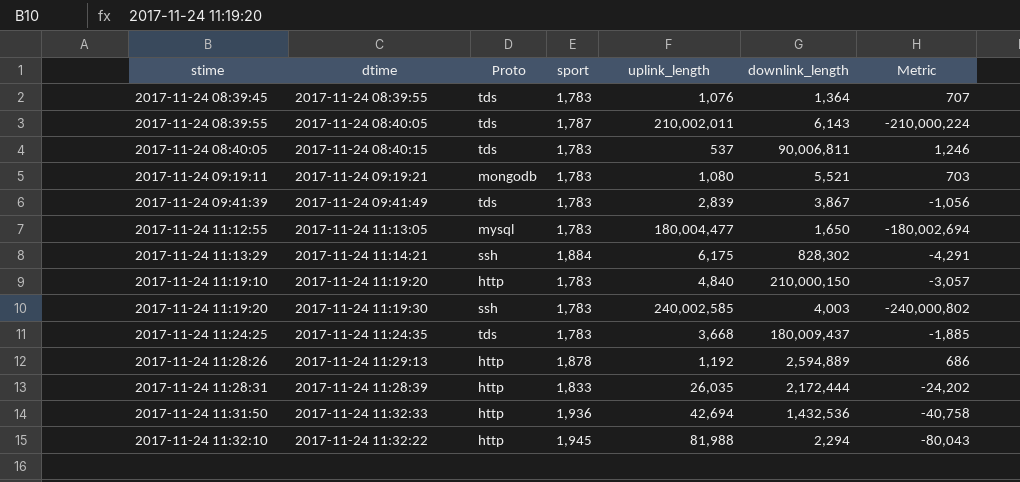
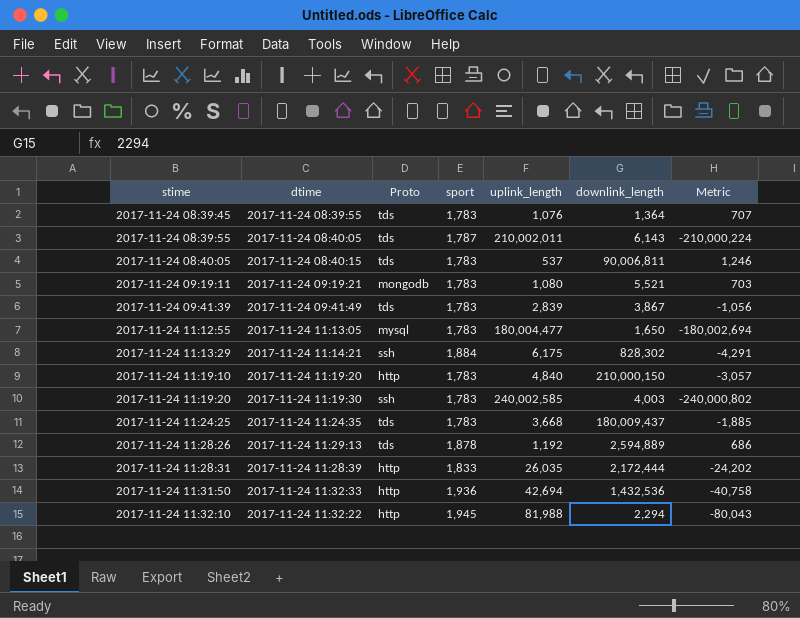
2017-11-24 11:28:26 | Proto: http -> tds

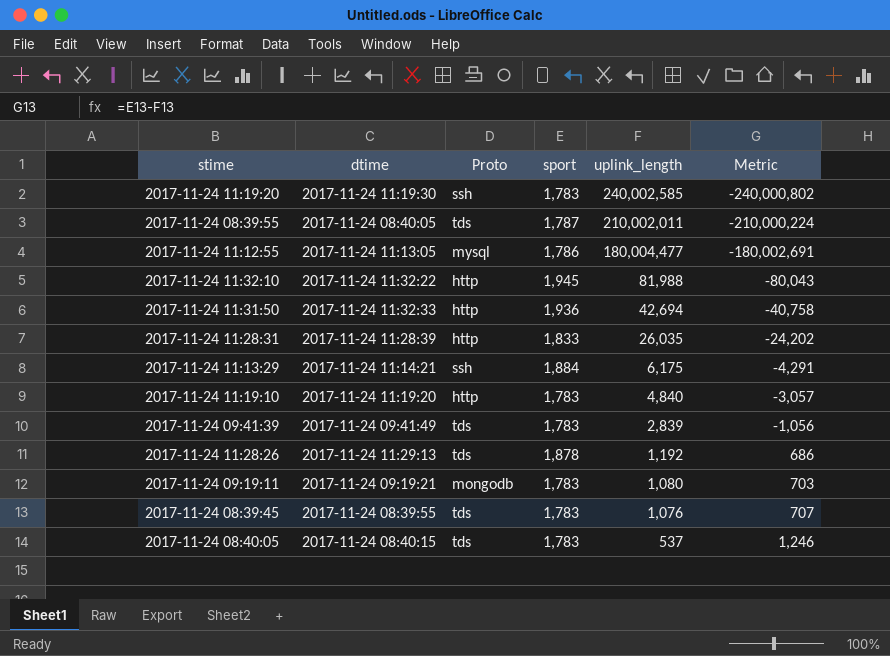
row order: stime ascending -> uplink_length descending
column downlink_length | position: 6 -> none
row 2017-11-24 11:24:25: 2017-11-24 11:24:35 | tds | 1,783 | 3,668 | 180,009,437 | -1,885 -> none
2017-11-24 11:12:55 | sport: 1,783 -> 1,786
2017-11-24 11:12:55 | Metric: -180,002,694 -> -180,002,691

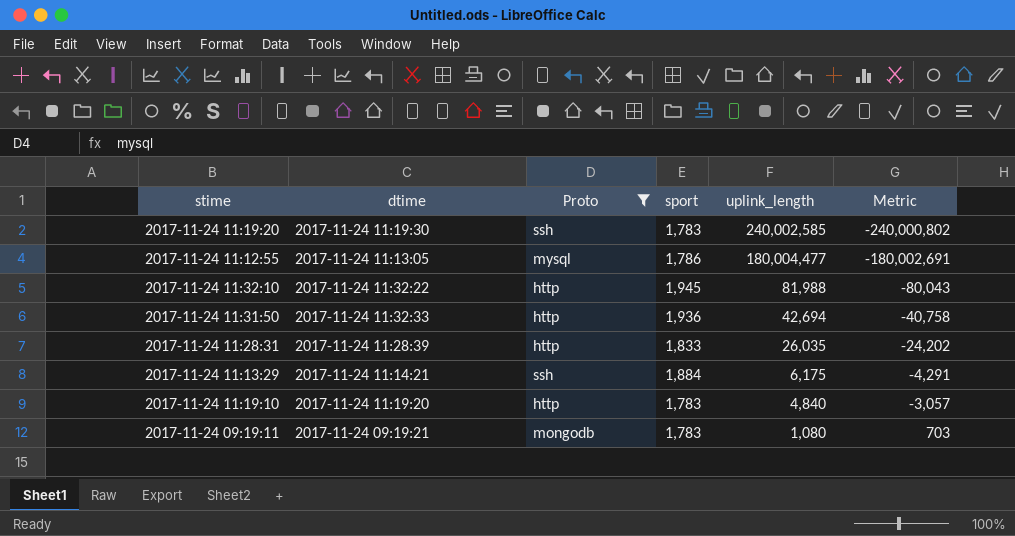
filter: none -> Proto != tds

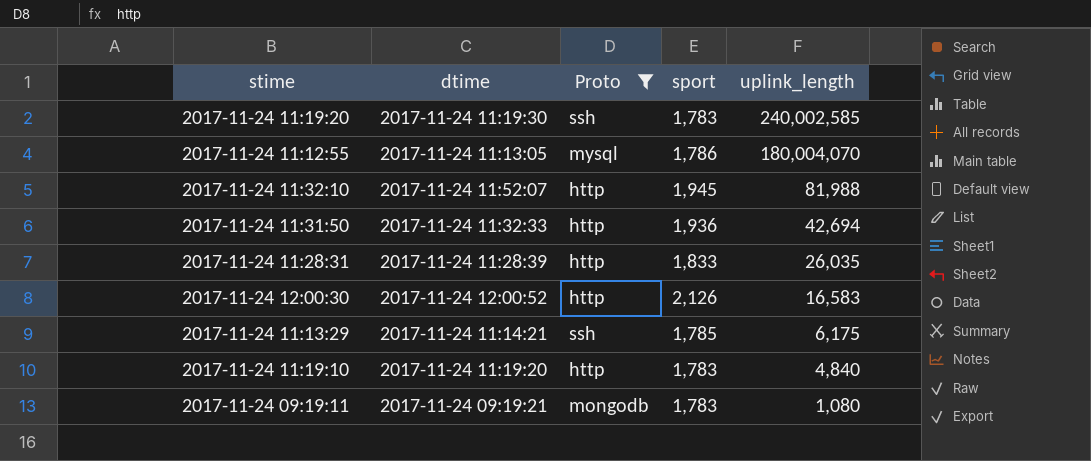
column Metric | formula: [sport] - [uplink_length] -> none
2017-11-24 11:12:55 | uplink_length: 180,004,477 -> 180,004,070
2017-11-24 11:32:10 | dtime: 2017-11-24 11:32:22 -> 2017-11-24 11:52:07
row 2017-11-24 12:00:30: none -> 2017-11-24 12:00:52 | http | 2,126 | 16,583
2017-11-24 11:13:29 | sport: 1,884 -> 1,785

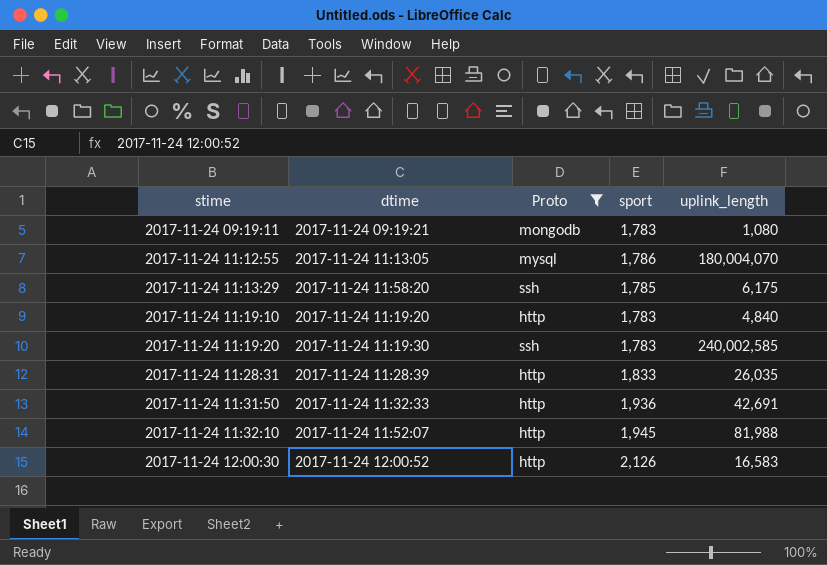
row order: uplink_length descending -> stime ascending
2017-11-24 11:13:29 | dtime: 2017-11-24 11:14:21 -> 2017-11-24 11:58:20
2017-11-24 11:31:50 | uplink_length: 42,694 -> 42,691

